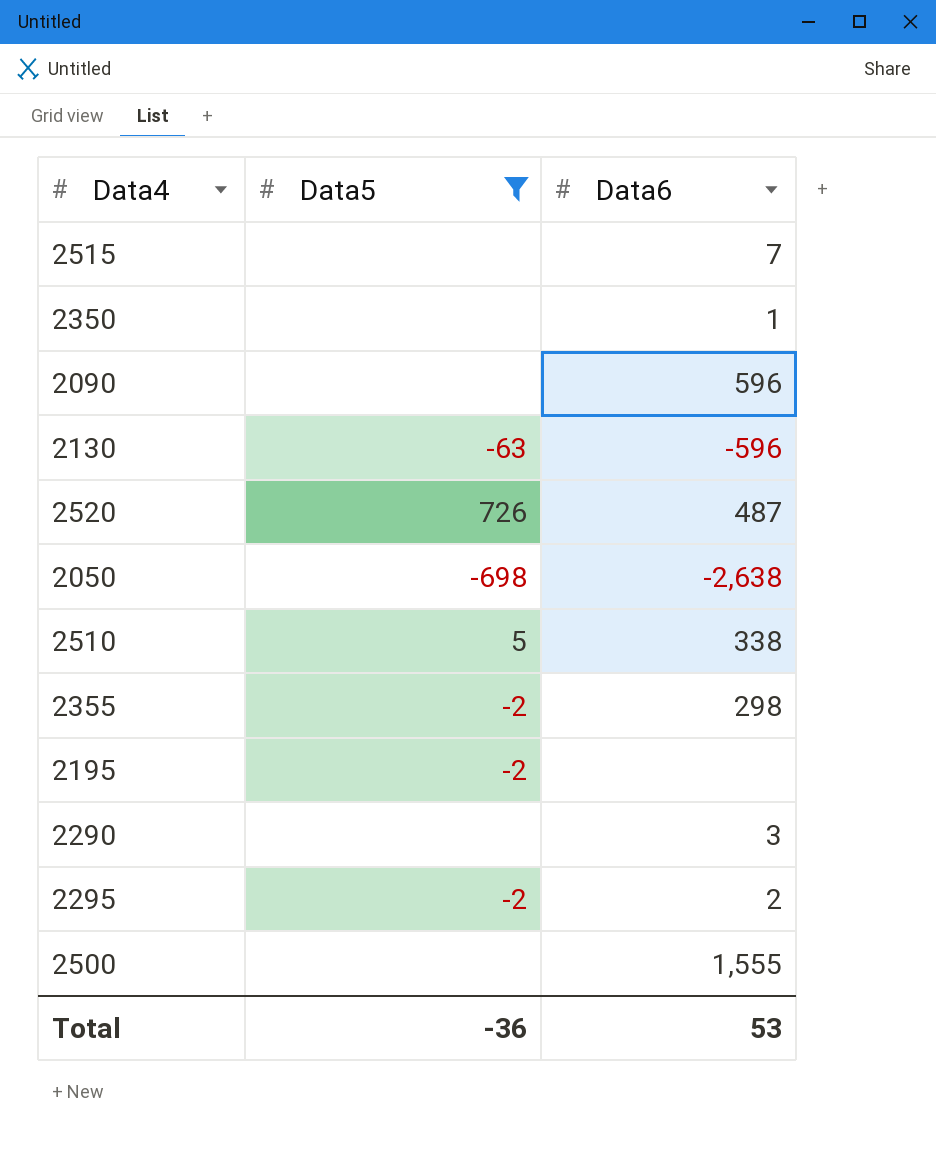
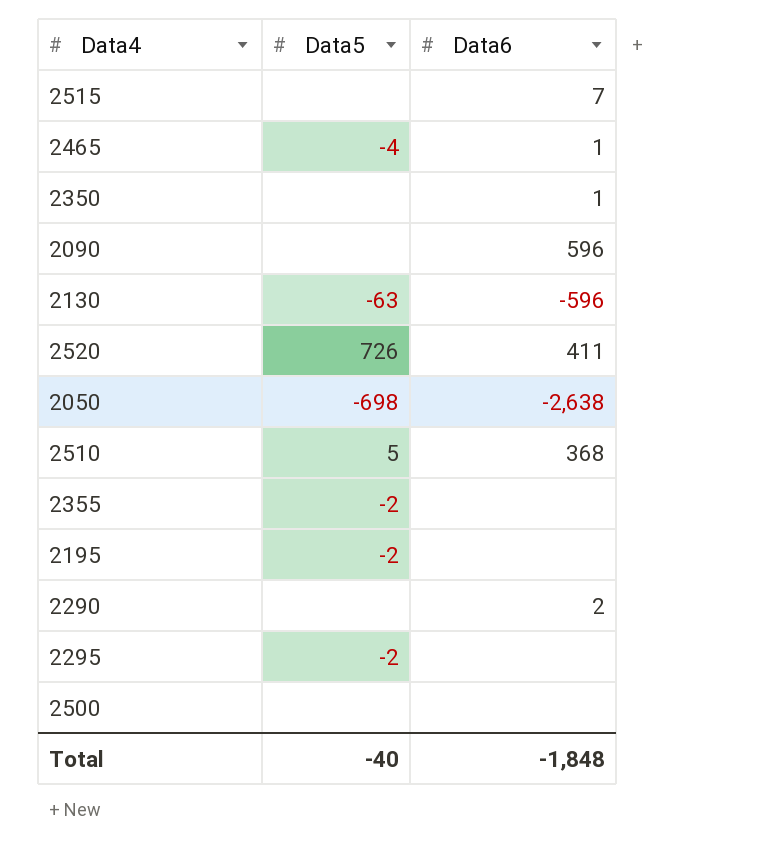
filter: Data5 != -4 -> none
2520 | Data6: 487 -> 411
2510 | Data6: 338 -> 368
2355 | Data6: 298 -> none
2290 | Data6: 3 -> 2
2295 | Data6: 2 -> none
2500 | Data6: 1,555 -> none
Total | Data5: -36 -> -40
Total | Data6: 53 -> -1,848

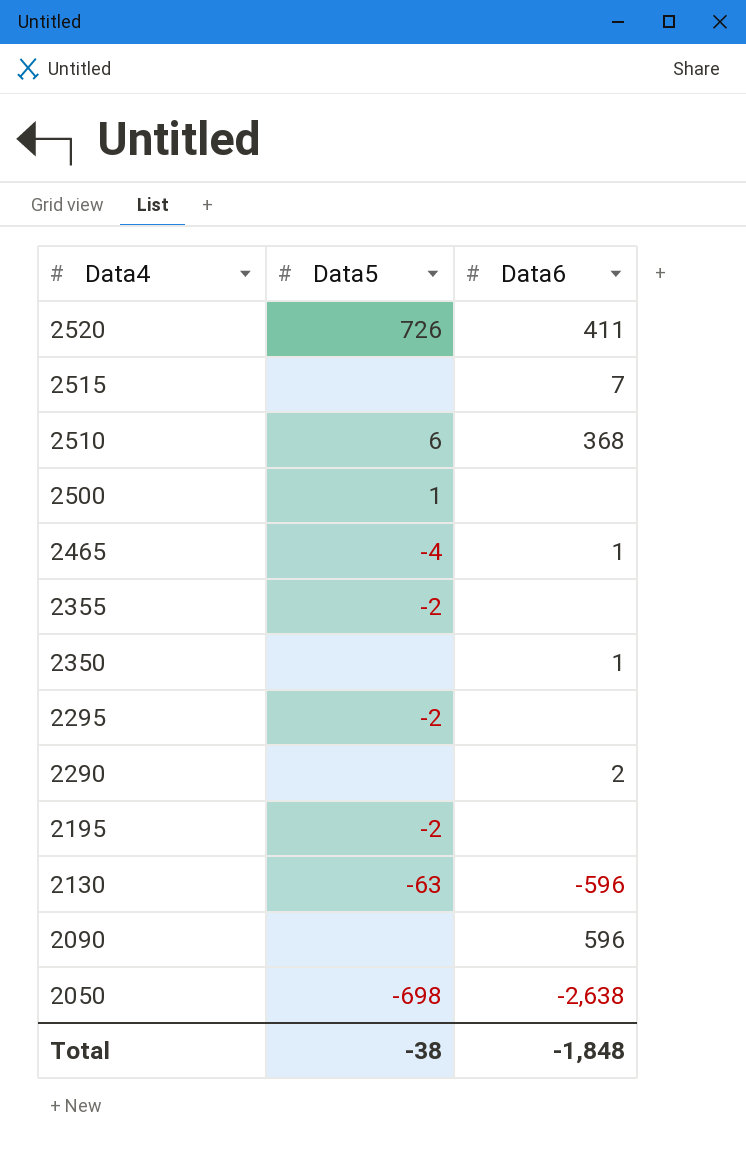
row order: none -> Data4 descending
2510 | Data5: 5 -> 6
2500 | Data5: none -> 1
Total | Data5: -40 -> -38

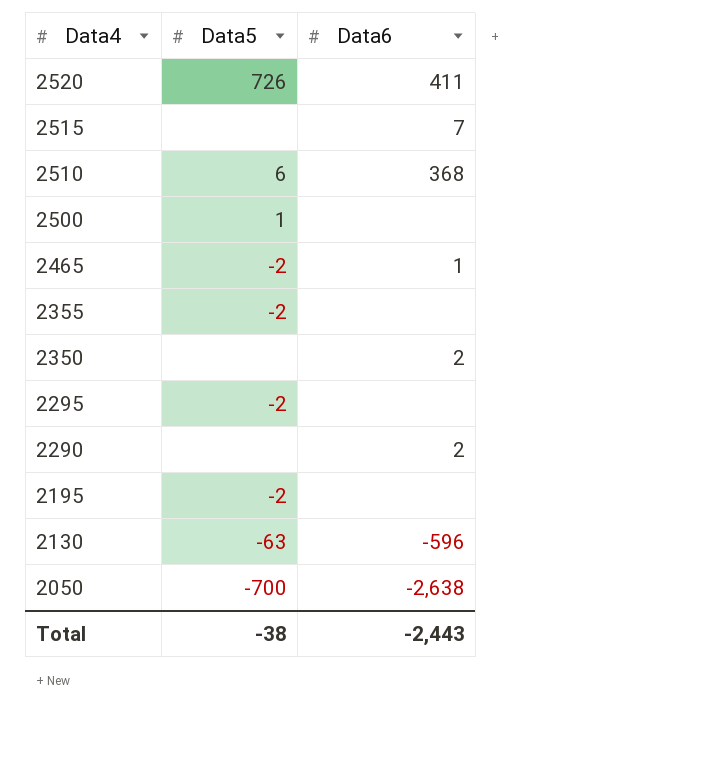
row 2090: none | 596 -> none
2465 | Data5: -4 -> -2
2350 | Data6: 1 -> 2
2050 | Data5: -698 -> -700
Total | Data6: -1,848 -> -2,443

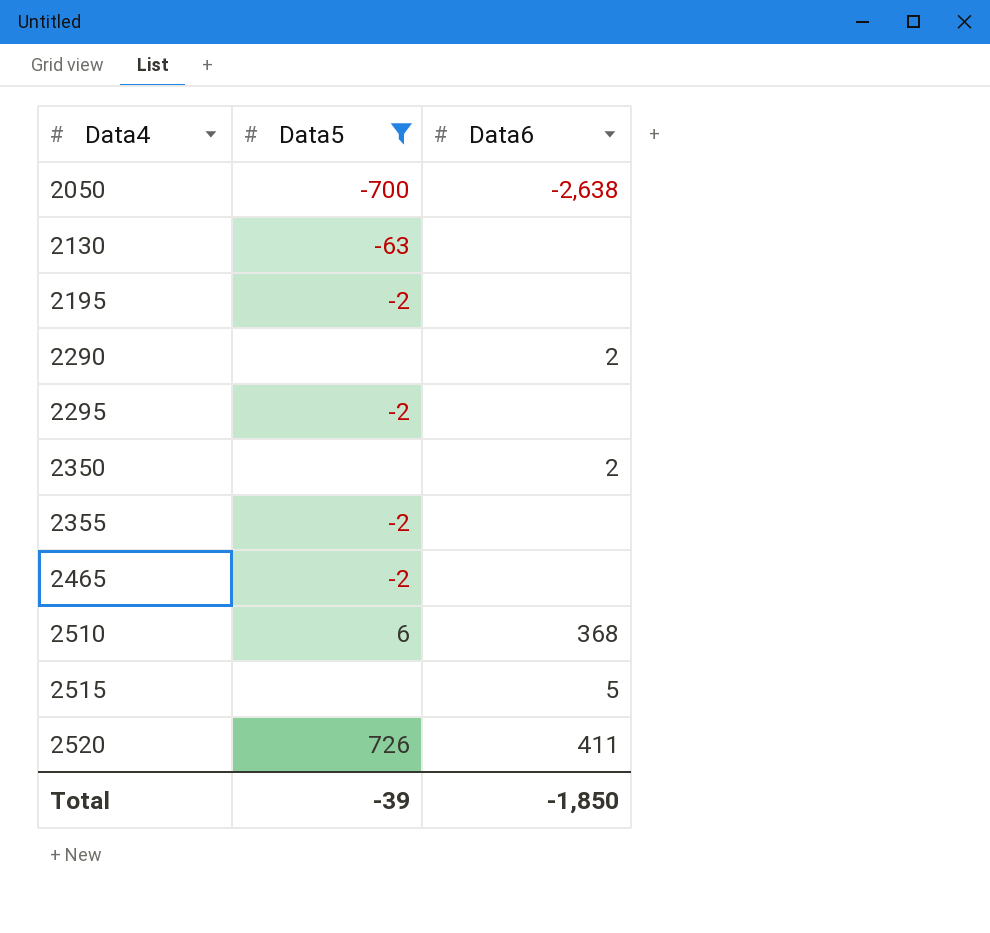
filter: none -> Data5 != 1
row order: Data4 descending -> Data4 ascending
2130 | Data6: -596 -> none
2465 | Data6: 1 -> none
2515 | Data6: 7 -> 5
Total | Data5: -38 -> -39
Total | Data6: -2,443 -> -1,850

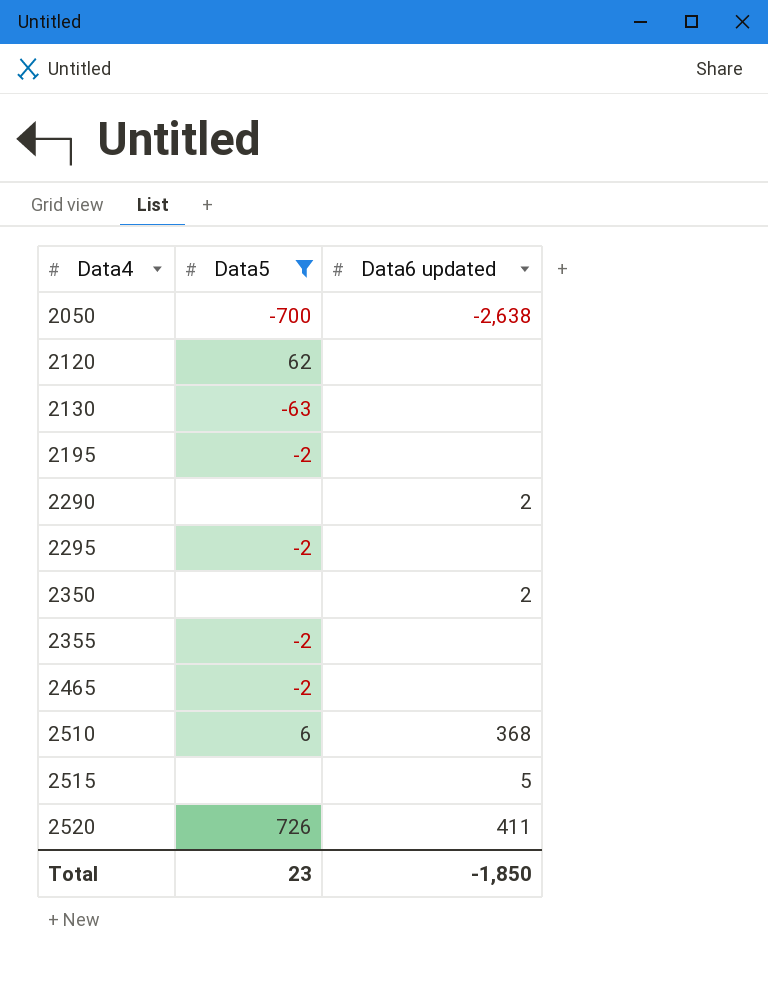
column name: Data6 -> Data6 updated
row 2120: none -> 62 | none
Total | Data5: -39 -> 23

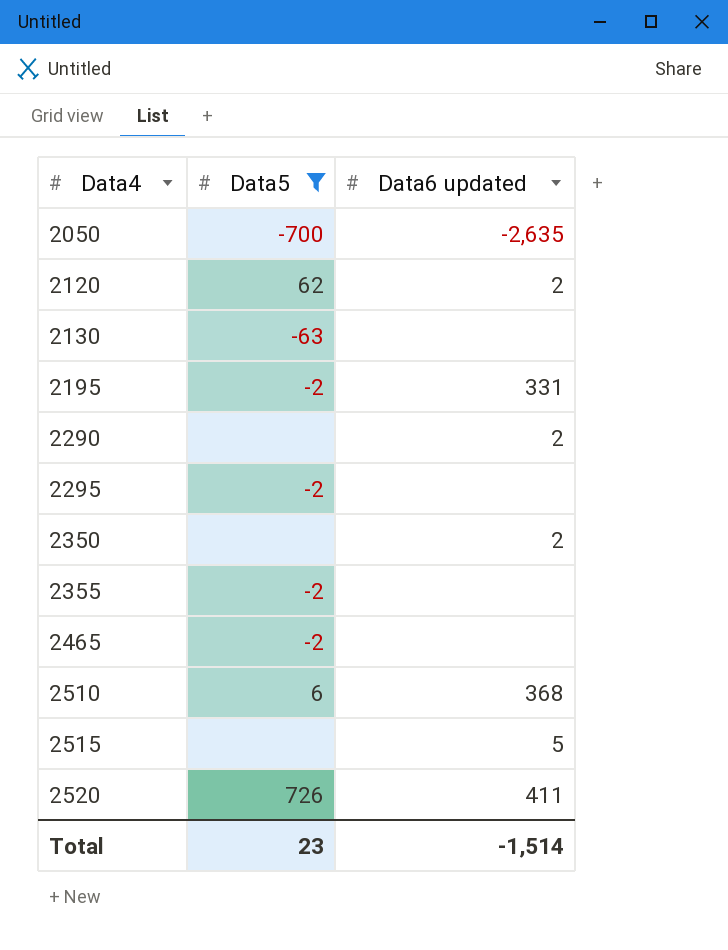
2050 | Data6 updated: -2,638 -> -2,635
2120 | Data6 updated: none -> 2
2195 | Data6 updated: none -> 331
Total | Data6 updated: -1,850 -> -1,514

